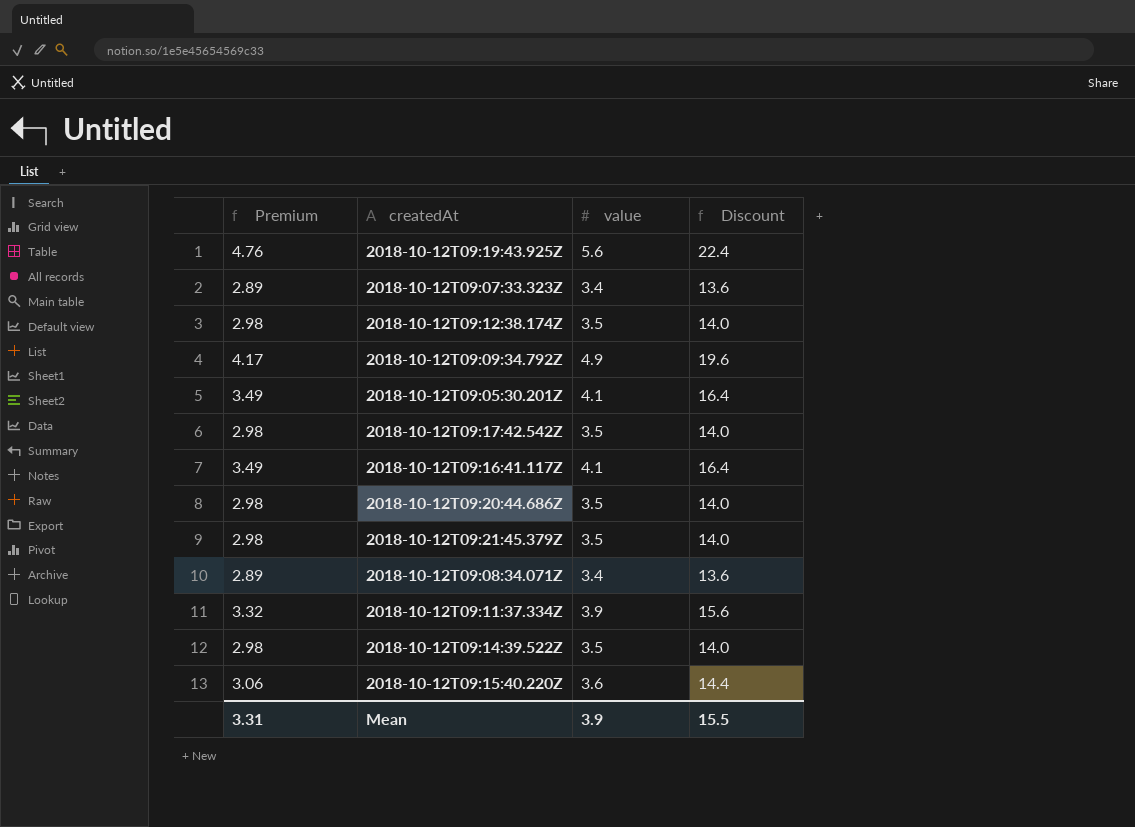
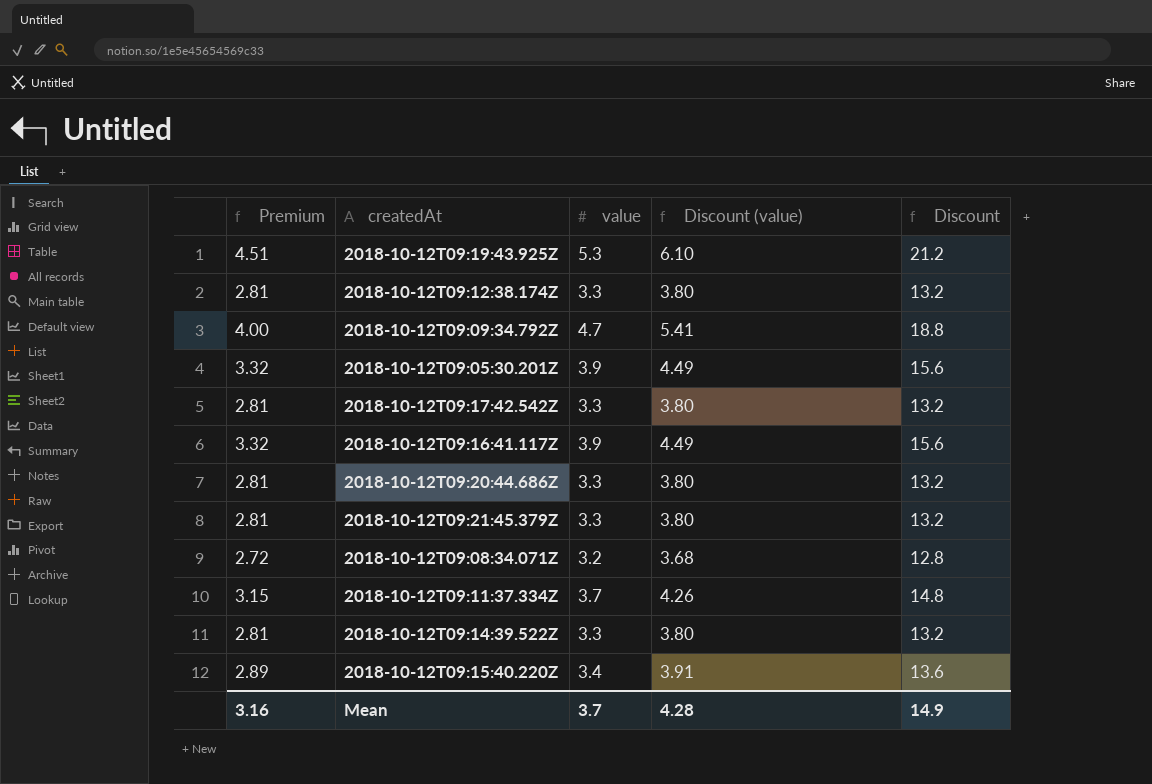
column Discount (value) | formula: none -> [value] * 1.15
row 2018-10-12T09:07:33.323Z: 2.89 | 3.4 | 13.6 -> none
2018-10-12T09:19:43.925Z | Premium: 4.76 -> 4.51
2018-10-12T09:19:43.925Z | value: 5.6 -> 5.3
2018-10-12T09:19:43.925Z | Discount: 22.4 -> 21.2
2018-10-12T09:12:38.174Z | Premium: 2.98 -> 2.81
2018-10-12T09:12:38.174Z | value: 3.5 -> 3.3
2018-10-12T09:12:38.174Z | Discount: 14.0 -> 13.2
2018-10-12T09:09:34.792Z | Premium: 4.17 -> 4.00
2018-10-12T09:09:34.792Z | value: 4.9 -> 4.7
2018-10-12T09:09:34.792Z | Discount: 19.6 -> 18.8
2018-10-12T09:05:30.201Z | Premium: 3.49 -> 3.32
2018-10-12T09:05:30.201Z | value: 4.1 -> 3.9
2018-10-12T09:05:30.201Z | Discount: 16.4 -> 15.6
2018-10-12T09:17:42.542Z | Premium: 2.98 -> 2.81
2018-10-12T09:17:42.542Z | value: 3.5 -> 3.3
2018-10-12T09:17:42.542Z | Discount: 14.0 -> 13.2
2018-10-12T09:16:41.117Z | Premium: 3.49 -> 3.32
2018-10-12T09:16:41.117Z | value: 4.1 -> 3.9
2018-10-12T09:16:41.117Z | Discount: 16.4 -> 15.6
2018-10-12T09:20:44.686Z | Premium: 2.98 -> 2.81
2018-10-12T09:20:44.686Z | value: 3.5 -> 3.3
2018-10-12T09:20:44.686Z | Discount: 14.0 -> 13.2
2018-10-12T09:21:45.379Z | Premium: 2.98 -> 2.81
2018-10-12T09:21:45.379Z | value: 3.5 -> 3.3
2018-10-12T09:21:45.379Z | Discount: 14.0 -> 13.2
2018-10-12T09:08:34.071Z | Premium: 2.89 -> 2.72
2018-10-12T09:08:34.071Z | value: 3.4 -> 3.2
2018-10-12T09:08:34.071Z | Discount: 13.6 -> 12.8
2018-10-12T09:11:37.334Z | Premium: 3.32 -> 3.15
2018-10-12T09:11:37.334Z | value: 3.9 -> 3.7
2018-10-12T09:11:37.334Z | Discount: 15.6 -> 14.8
2018-10-12T09:14:39.522Z | Premium: 2.98 -> 2.81
2018-10-12T09:14:39.522Z | value: 3.5 -> 3.3
2018-10-12T09:14:39.522Z | Discount: 14.0 -> 13.2
2018-10-12T09:15:40.220Z | Premium: 3.06 -> 2.89
2018-10-12T09:15:40.220Z | value: 3.6 -> 3.4
2018-10-12T09:15:40.220Z | Discount: 14.4 -> 13.6
Mean | Premium: 3.31 -> 3.16
Mean | value: 3.9 -> 3.7
Mean | Discount: 15.5 -> 14.9

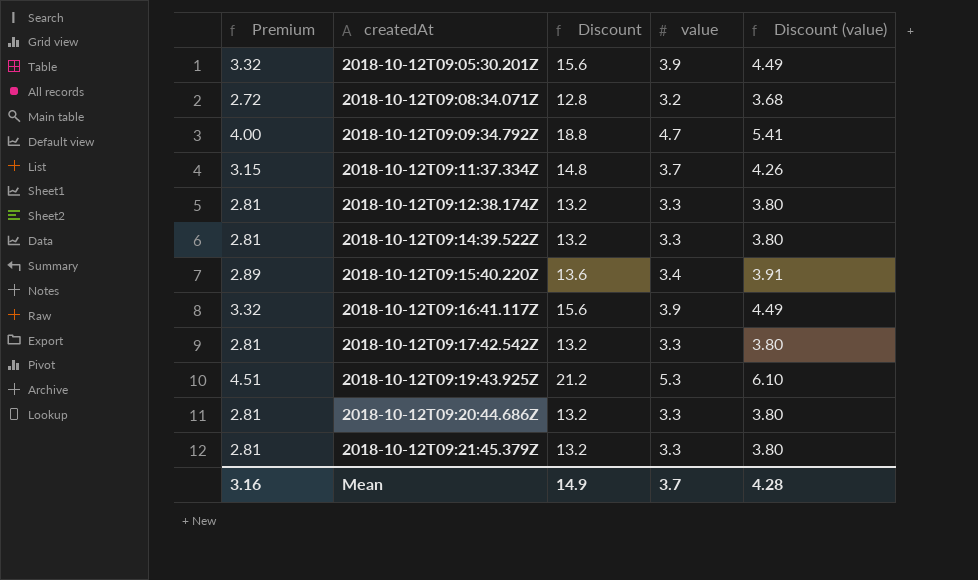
row order: none -> createdAt ascending
column Discount | position: 5 -> 3

